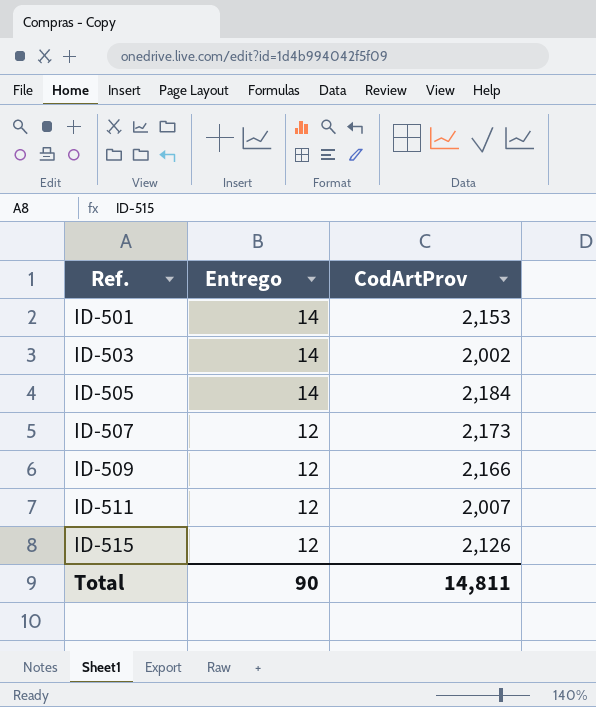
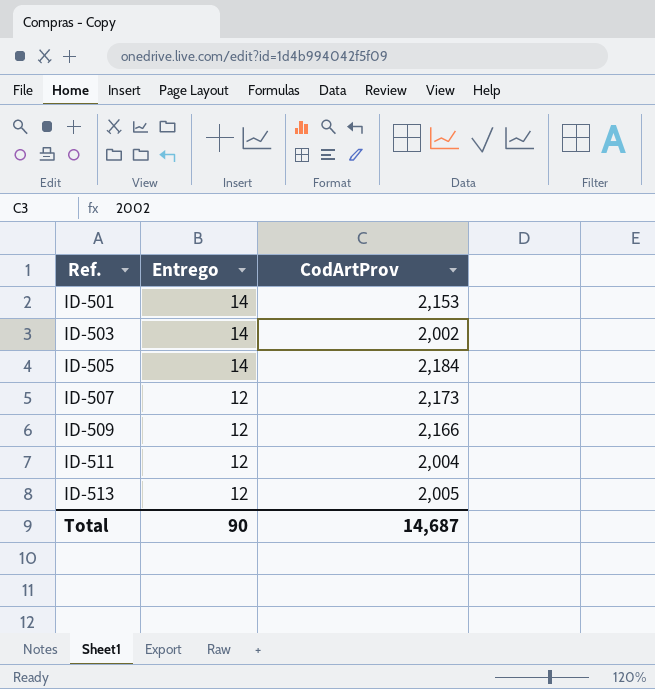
row ID-515: 12 | 2,126 -> none
ID-511 | CodArtProv: 2,007 -> 2,004
row ID-513: none -> 12 | 2,005
Total | CodArtProv: 14,811 -> 14,687

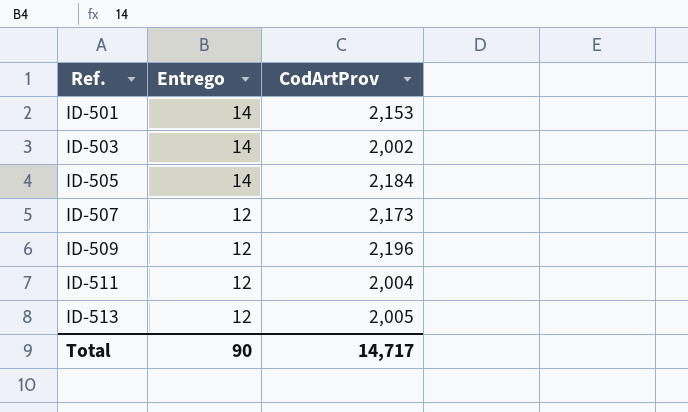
ID-509 | CodArtProv: 2,166 -> 2,196
Total | CodArtProv: 14,687 -> 14,717

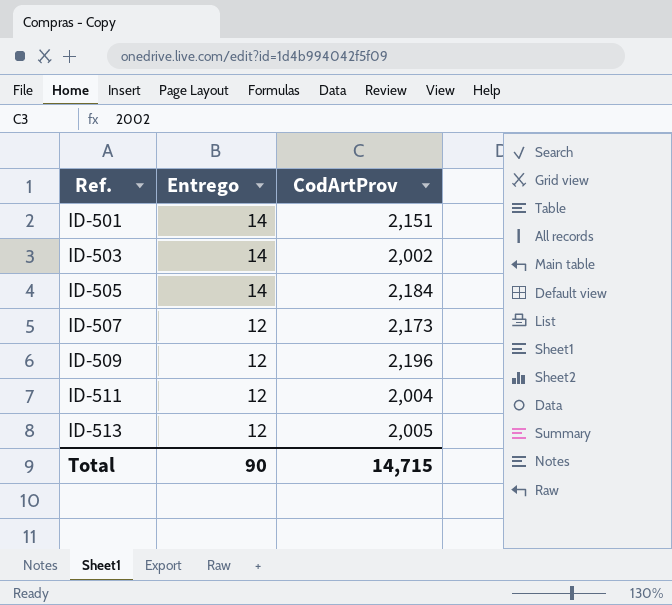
ID-501 | CodArtProv: 2,153 -> 2,151
Total | CodArtProv: 14,717 -> 14,715

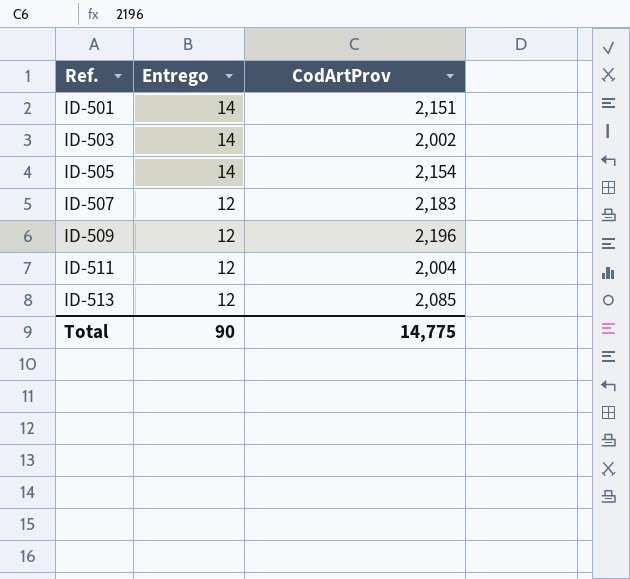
ID-505 | CodArtProv: 2,184 -> 2,154
ID-507 | CodArtProv: 2,173 -> 2,183
ID-513 | CodArtProv: 2,005 -> 2,085
Total | CodArtProv: 14,715 -> 14,775

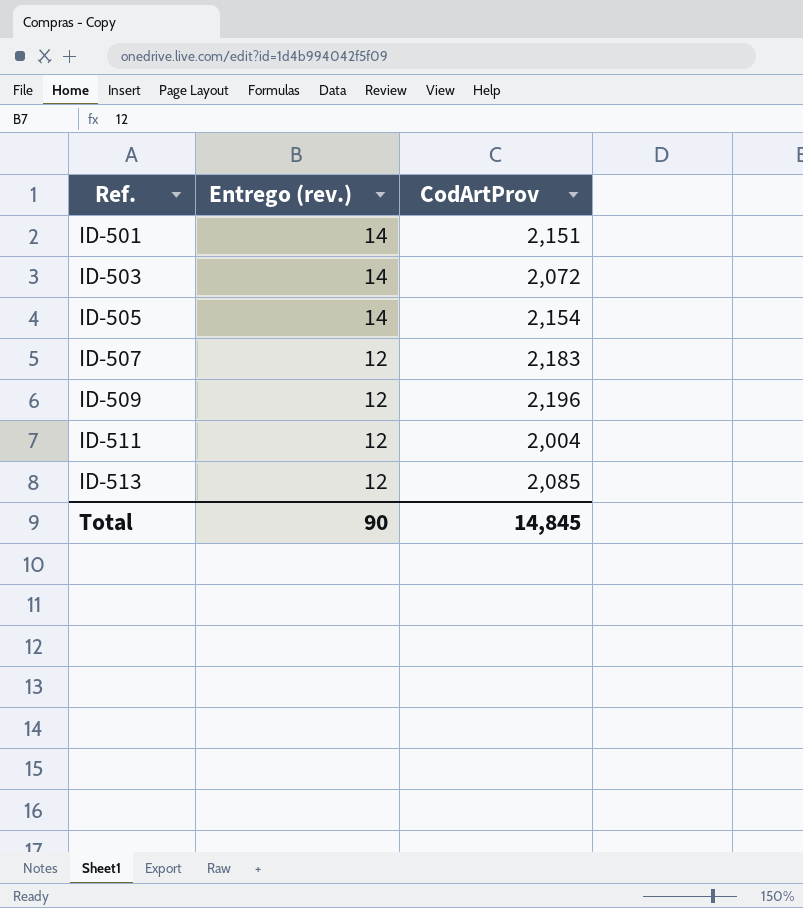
column name: Entrego -> Entrego (rev.)
ID-503 | CodArtProv: 2,002 -> 2,072
Total | CodArtProv: 14,775 -> 14,845

